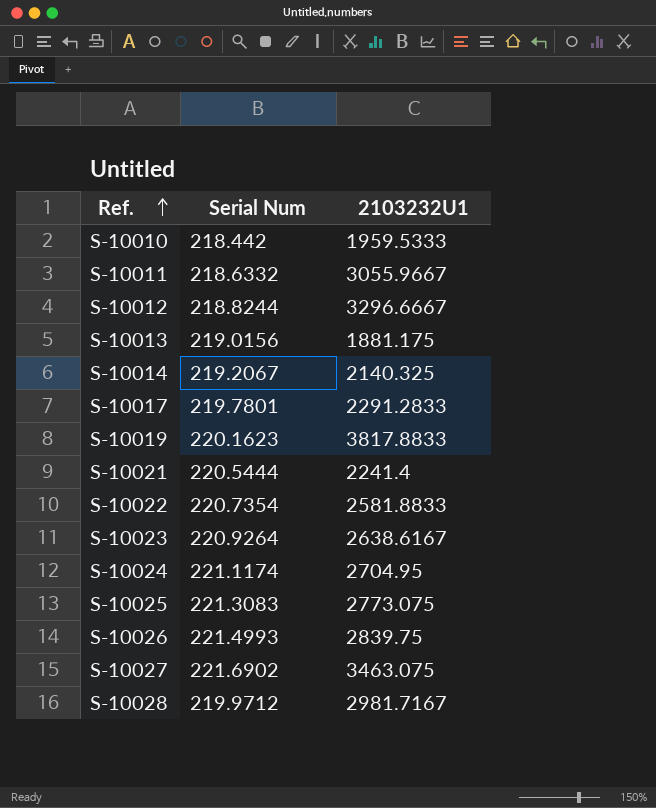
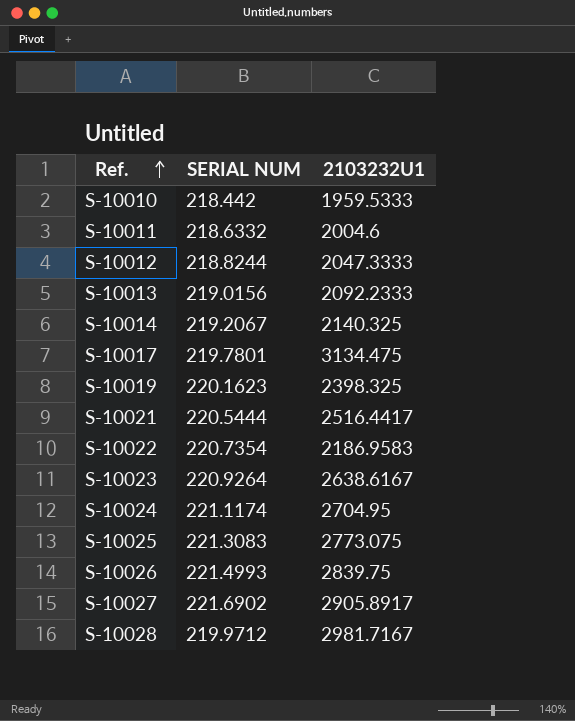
column name: Serial Num -> SERIAL NUM
S-10011 | 2103232U1: 3055.9667 -> 2004.6
S-10012 | 2103232U1: 3296.6667 -> 2047.3333
S-10013 | 2103232U1: 1881.175 -> 2092.2333
S-10017 | 2103232U1: 2291.2833 -> 3134.475
S-10019 | 2103232U1: 3817.8833 -> 2398.325
S-10021 | 2103232U1: 2241.4 -> 2516.4417
S-10022 | 2103232U1: 2581.8833 -> 2186.9583
S-10027 | 2103232U1: 3463.075 -> 2905.8917

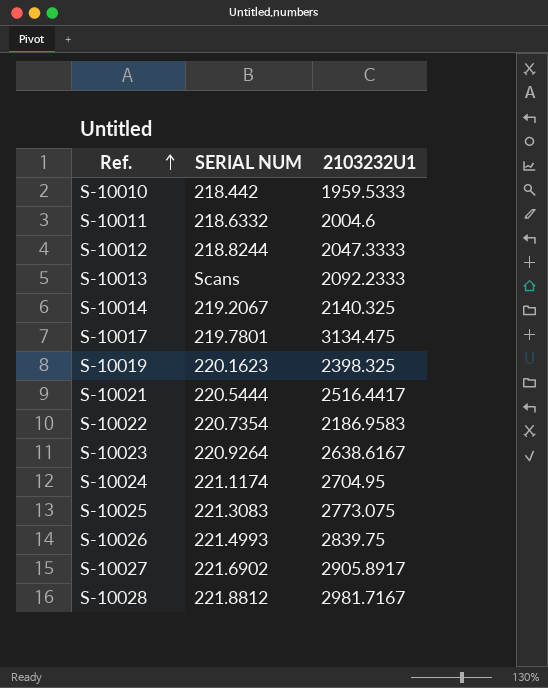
S-10013 | SERIAL NUM: 219.0156 -> Scans
S-10028 | SERIAL NUM: 219.9712 -> 221.8812

